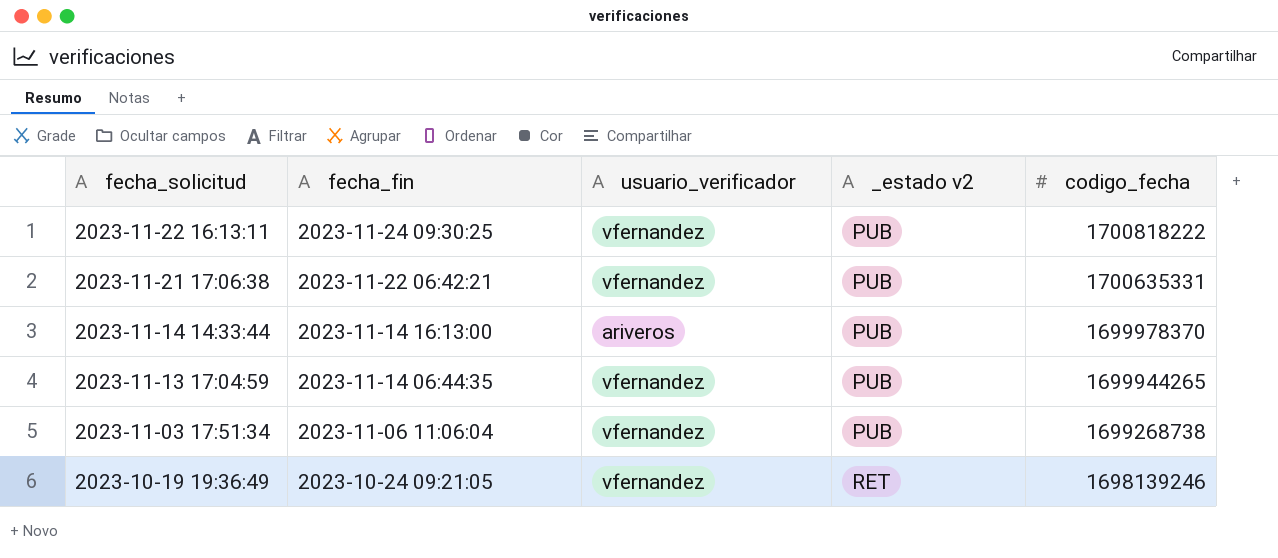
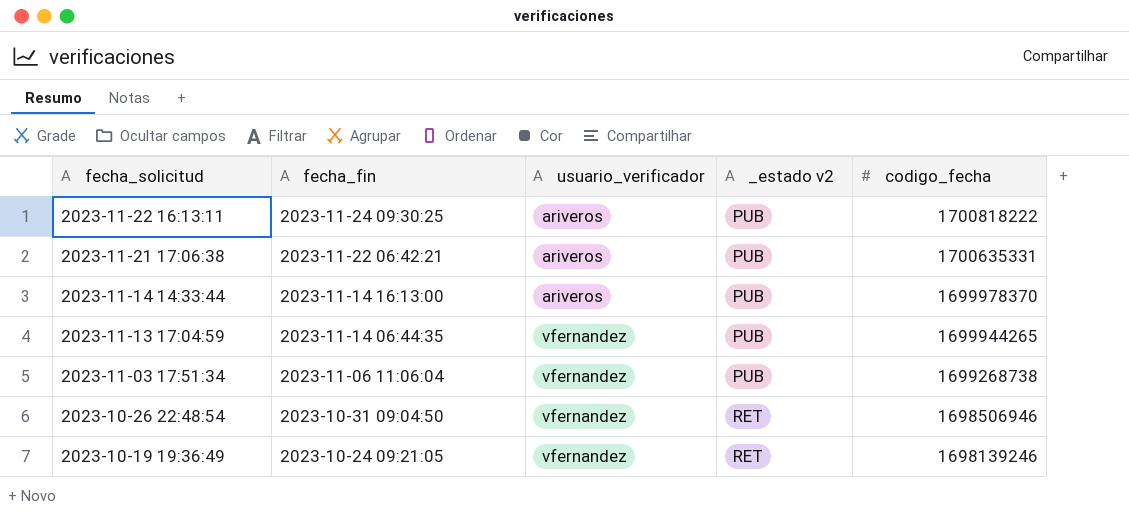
2023-11-22 16:13:11 | usuario_verificador: vfernandez -> ariveros
2023-11-21 17:06:38 | usuario_verificador: vfernandez -> ariveros
row 2023-10-26 22:48:54: none -> 2023-10-31 09:04:50 | vfernandez | RET | 1698506946

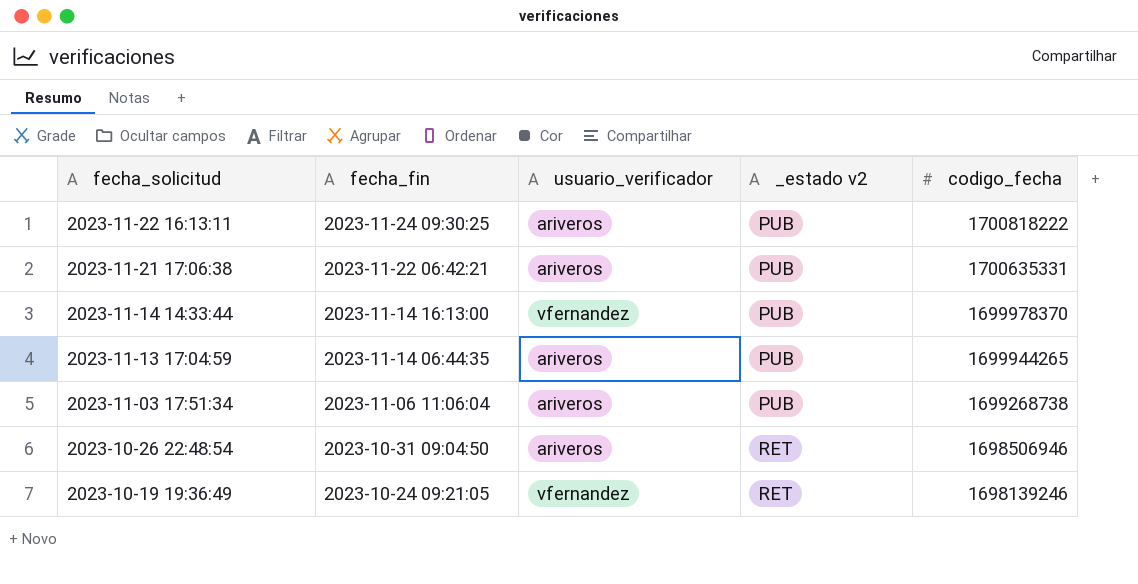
2023-11-14 14:33:44 | usuario_verificador: ariveros -> vfernandez
2023-11-13 17:04:59 | usuario_verificador: vfernandez -> ariveros
2023-11-03 17:51:34 | usuario_verificador: vfernandez -> ariveros
2023-10-26 22:48:54 | usuario_verificador: vfernandez -> ariveros

